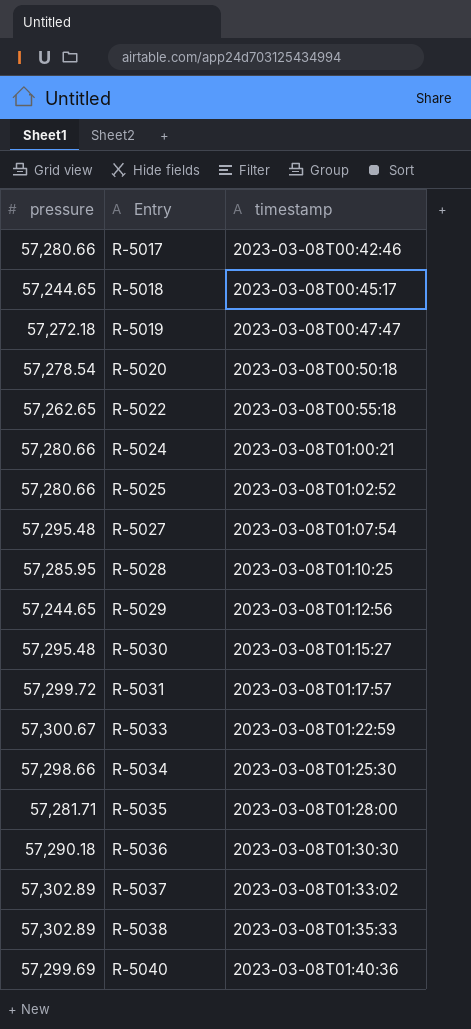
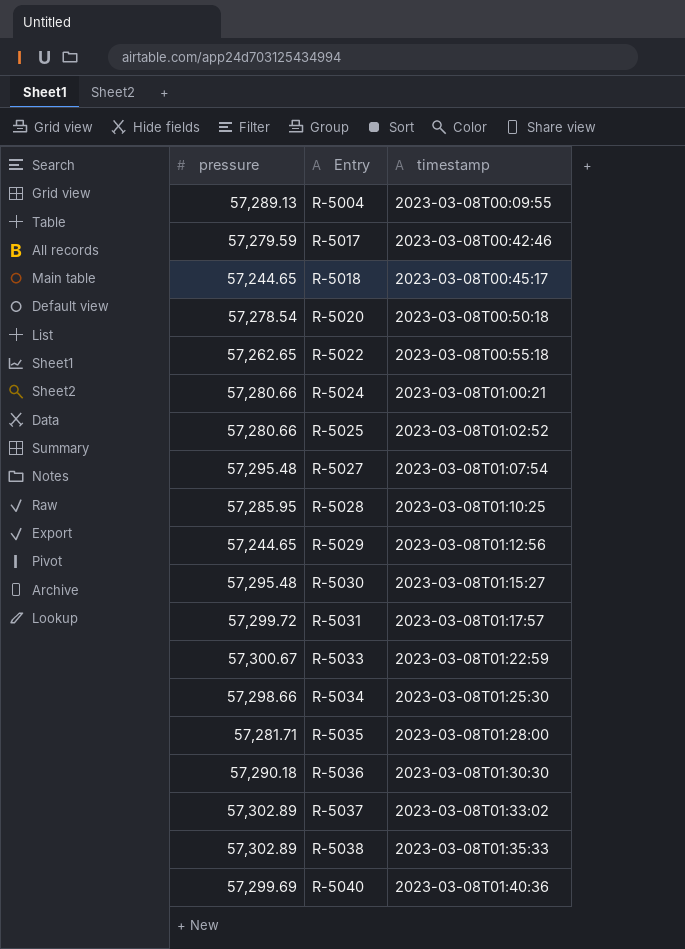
row R-5019: 57,272.18 | 2023-03-08T00:47:47 -> none
row R-5004: none -> 57,289.13 | 2023-03-08T00:09:55
R-5017 | pressure: 57,280.66 -> 57,279.59

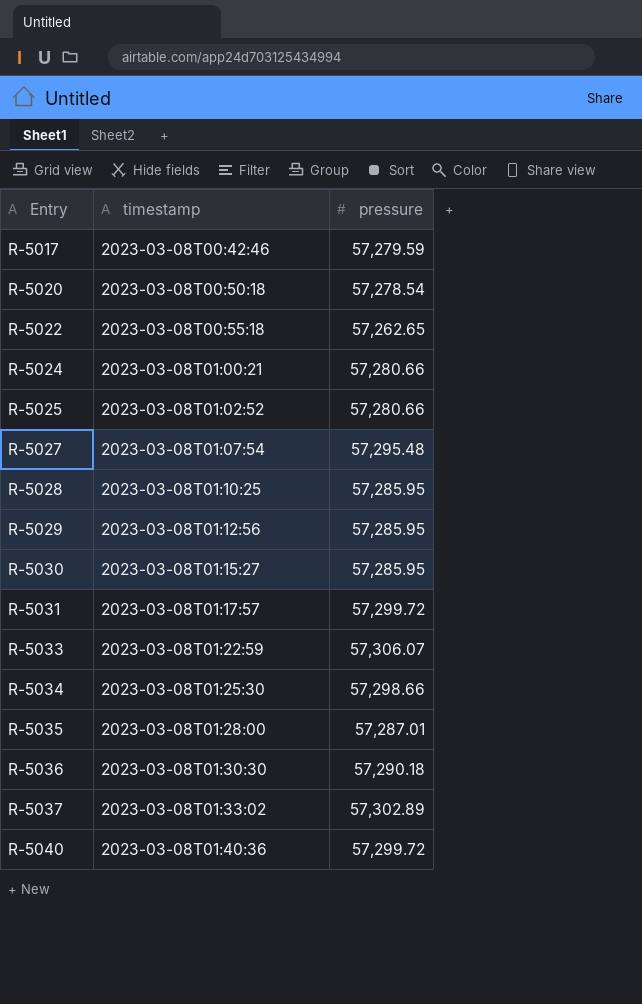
column pressure | position: 1 -> 3
row R-5004: 57,289.13 | 2023-03-08T00:09:55 -> none
row R-5018: 57,244.65 | 2023-03-08T00:45:17 -> none
row R-5038: 57,302.89 | 2023-03-08T01:35:33 -> none
R-5029 | pressure: 57,244.65 -> 57,285.95
R-5030 | pressure: 57,295.48 -> 57,285.95
R-5033 | pressure: 57,300.67 -> 57,306.07
R-5035 | pressure: 57,281.71 -> 57,287.01
R-5040 | pressure: 57,299.69 -> 57,299.72

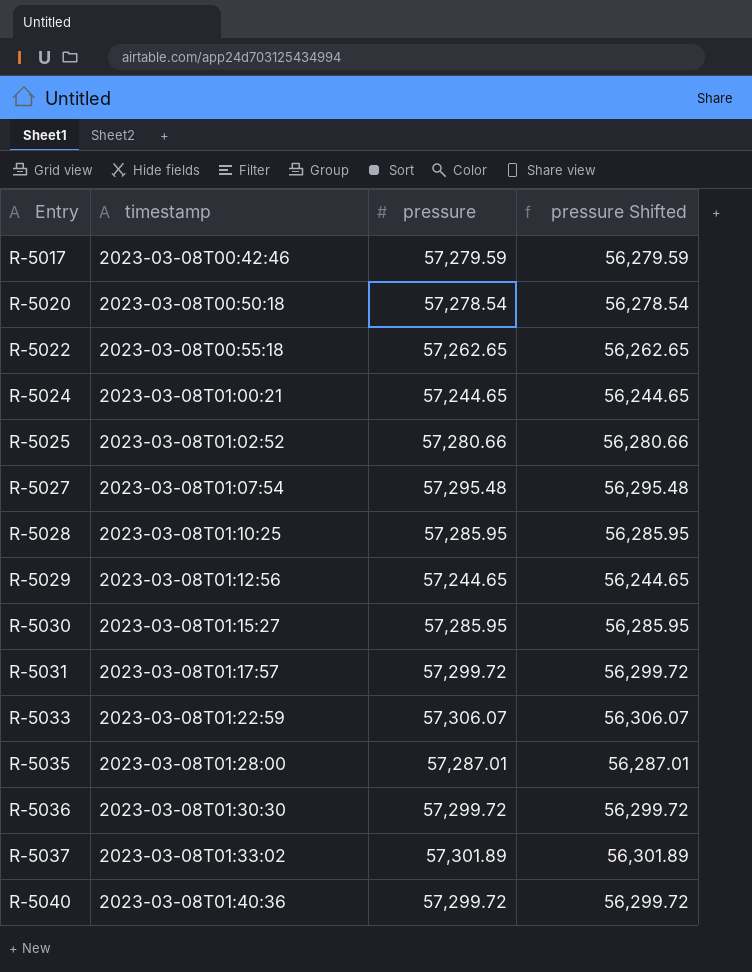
column pressure Shifted | formula: none -> [pressure] - 1000
row R-5034: 2023-03-08T01:25:30 | 57,298.66 -> none
R-5024 | pressure: 57,280.66 -> 57,244.65
R-5029 | pressure: 57,285.95 -> 57,244.65
R-5036 | pressure: 57,290.18 -> 57,299.72
R-5037 | pressure: 57,302.89 -> 57,301.89

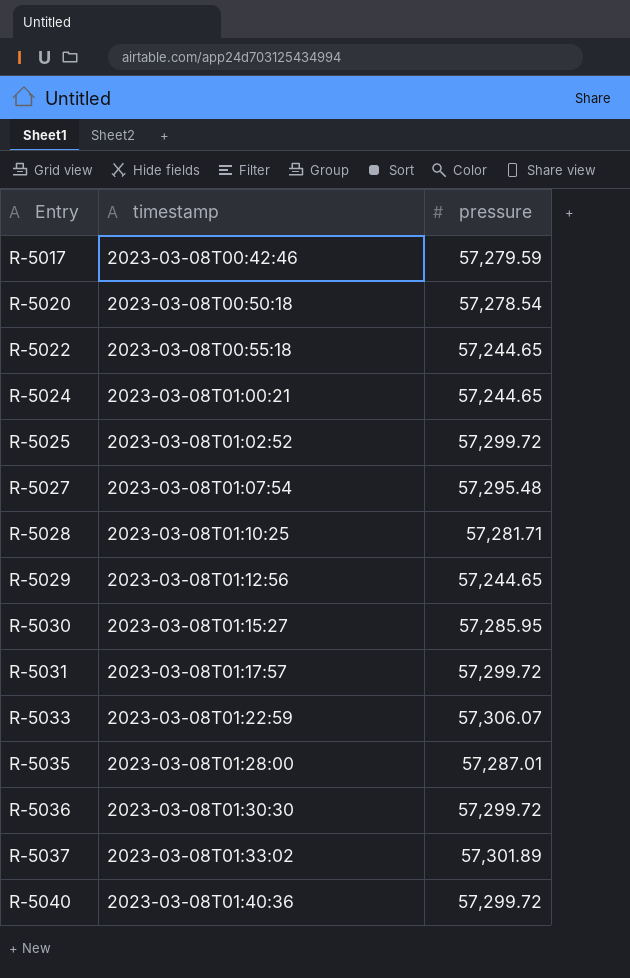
column pressure Shifted | formula: [pressure] - 1000 -> none
R-5022 | pressure: 57,262.65 -> 57,244.65
R-5025 | pressure: 57,280.66 -> 57,299.72
R-5028 | pressure: 57,285.95 -> 57,281.71

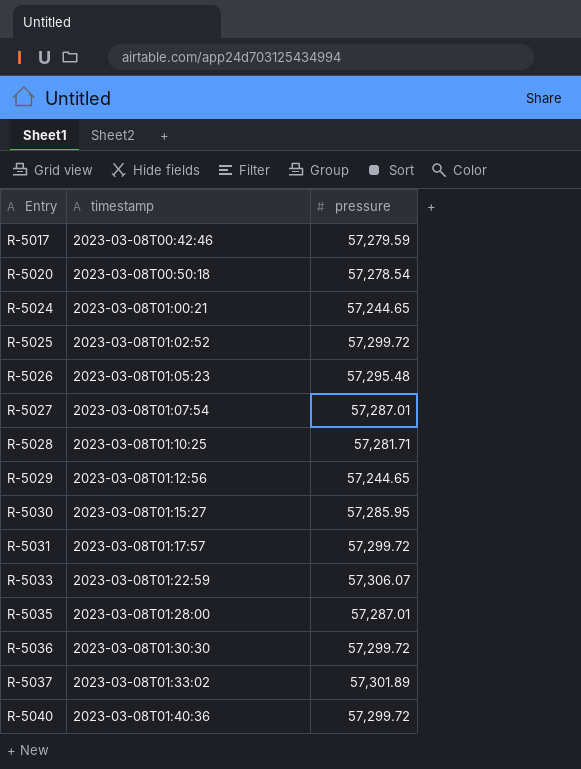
row R-5022: 2023-03-08T00:55:18 | 57,244.65 -> none
row R-5026: none -> 2023-03-08T01:05:23 | 57,295.48
R-5027 | pressure: 57,295.48 -> 57,287.01

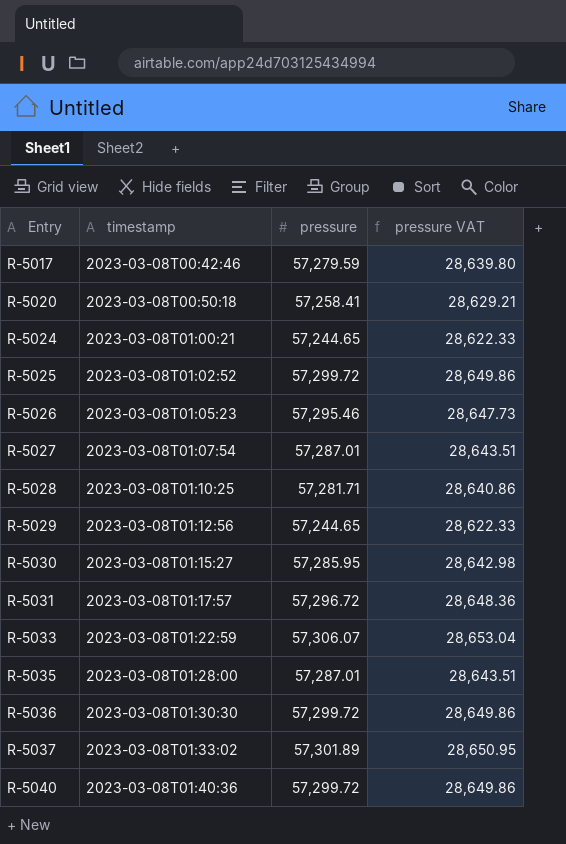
column pressure VAT | formula: none -> [pressure] * 0.5
R-5020 | pressure: 57,278.54 -> 57,258.41
R-5026 | pressure: 57,295.48 -> 57,295.46
R-5031 | pressure: 57,299.72 -> 57,296.72

